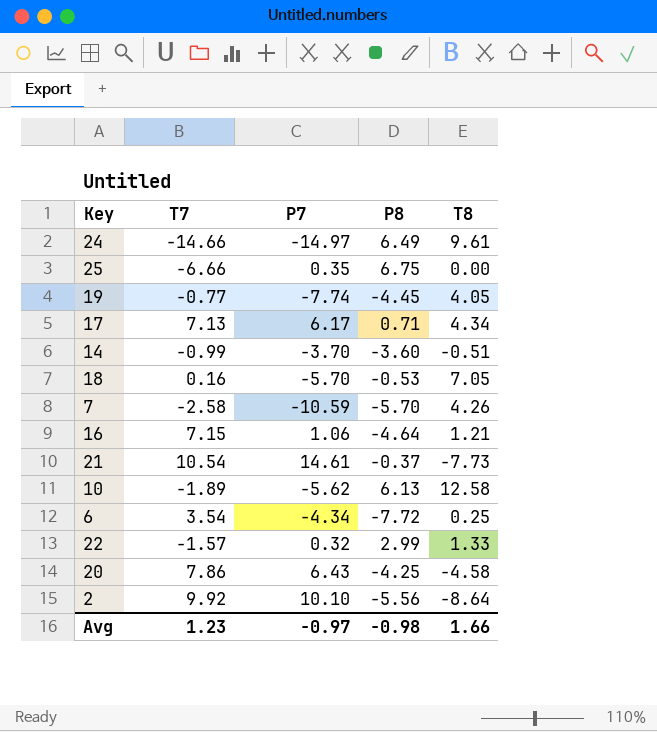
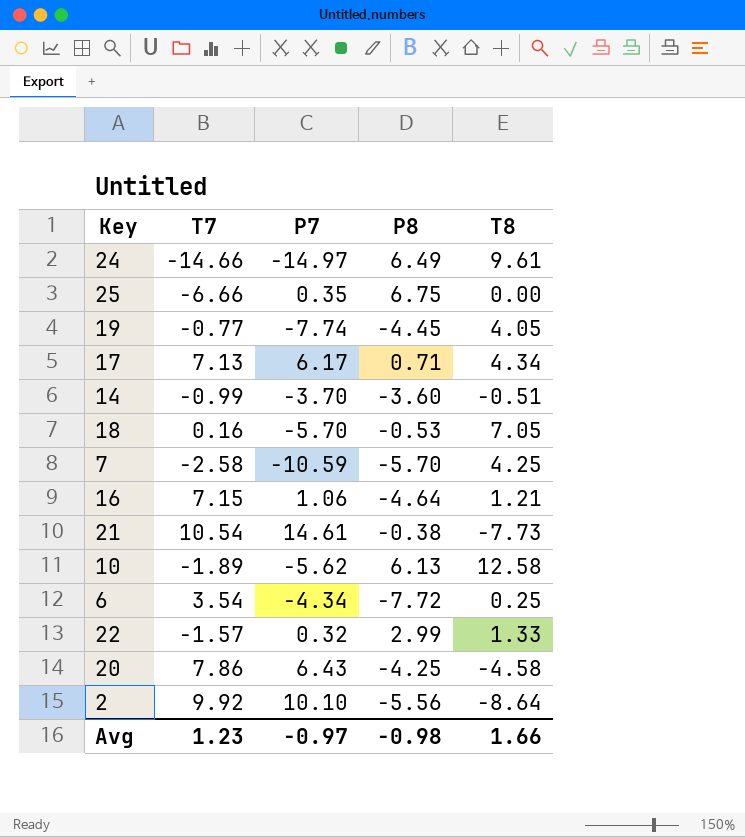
7 | T8: 4.26 -> 4.25
21 | P8: -0.37 -> -0.38

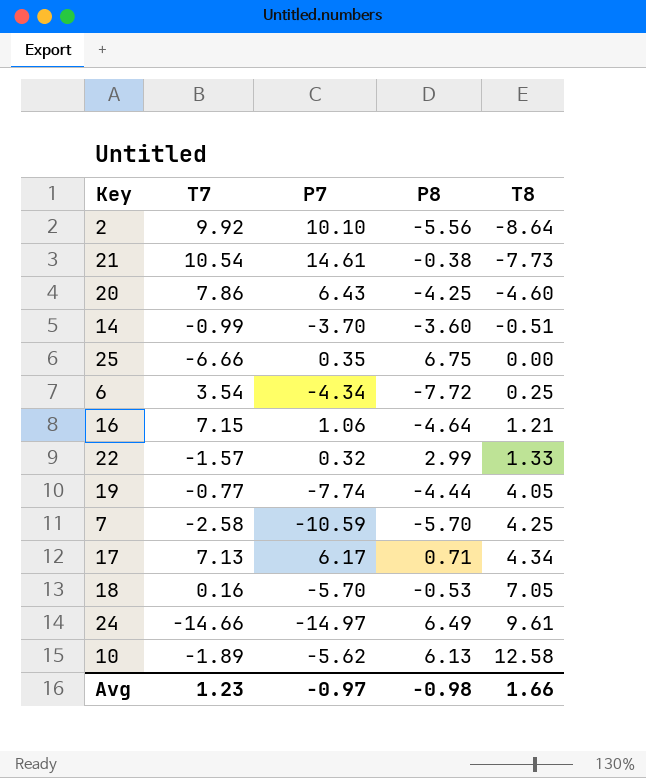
row order: none -> T8 ascending
20 | T8: -4.58 -> -4.60
19 | P8: -4.45 -> -4.44

